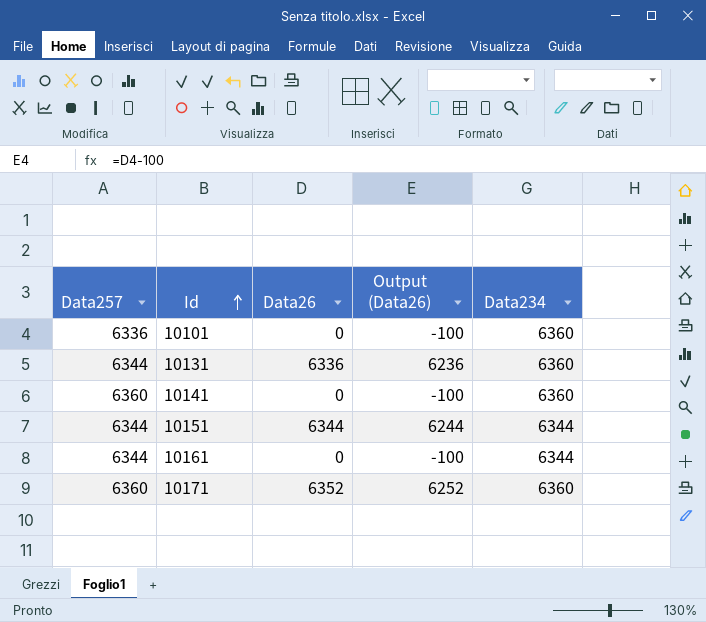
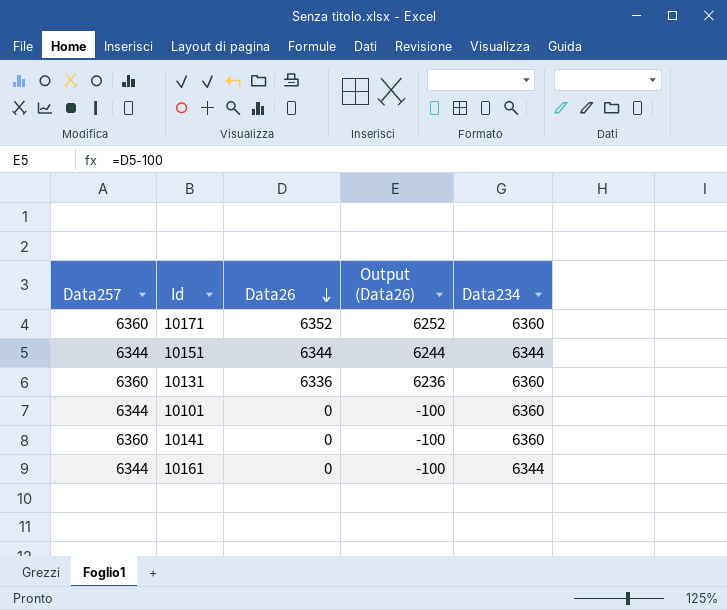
row order: Id ascending -> Data26 descending
10131 | Data257: 6344 -> 6360
10101 | Data257: 6336 -> 6344

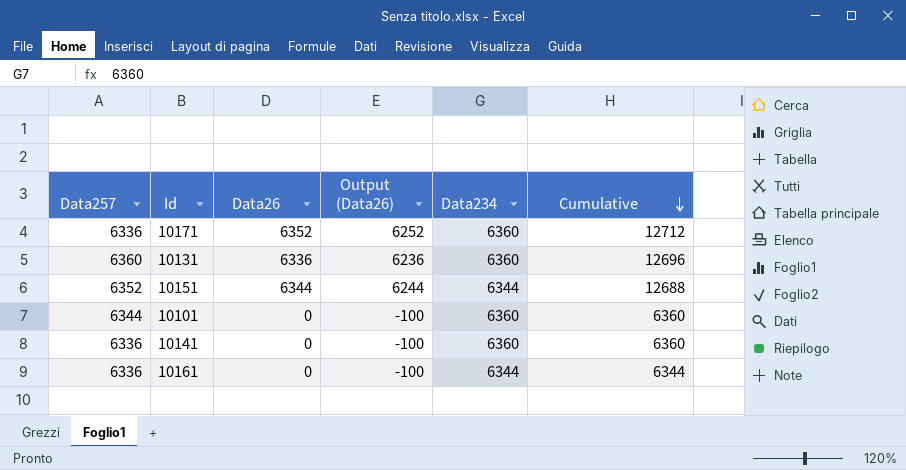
row order: Data26 descending -> Cumulative descending
column Cumulative | formula: none -> [Data26] + [Data234]
10171 | Data257: 6360 -> 6336
10151 | Data257: 6344 -> 6352
10141 | Data257: 6360 -> 6336
10161 | Data257: 6344 -> 6336

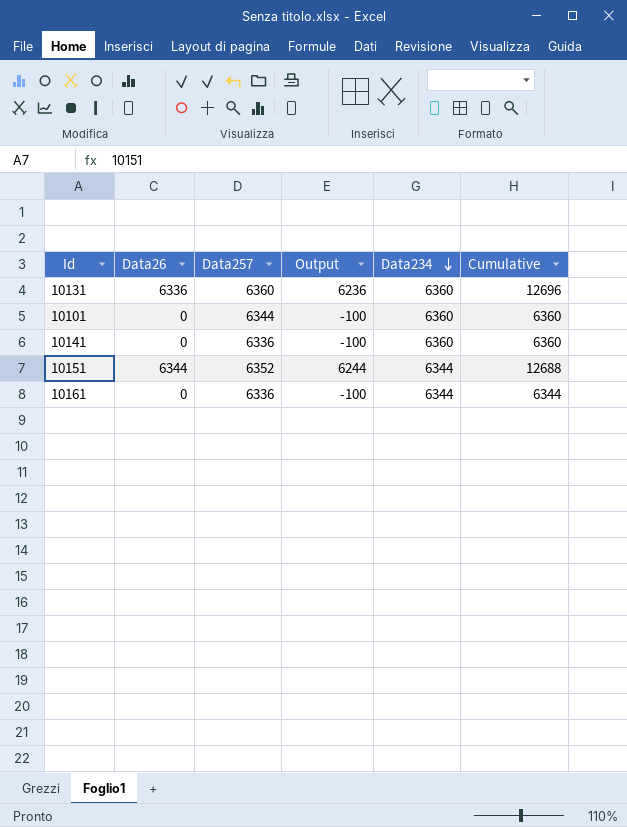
row order: Cumulative descending -> Data234 descending
column Data257 | position: 1 -> 3
column name: Output (Data26) -> Output
row 10171: 6336 | 6352 | 6252 | 6360 | 12712 -> none

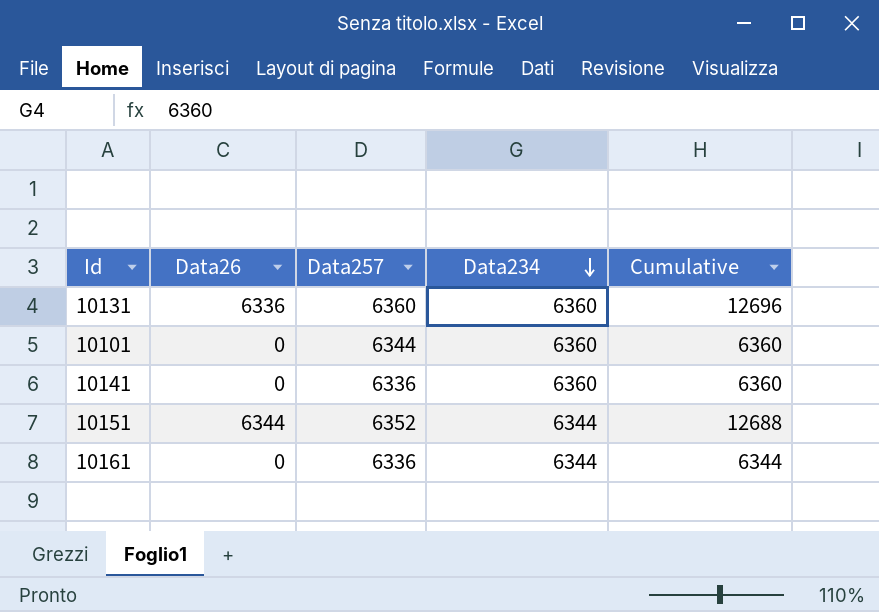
column Output | formula: [Data26] - 100 -> none

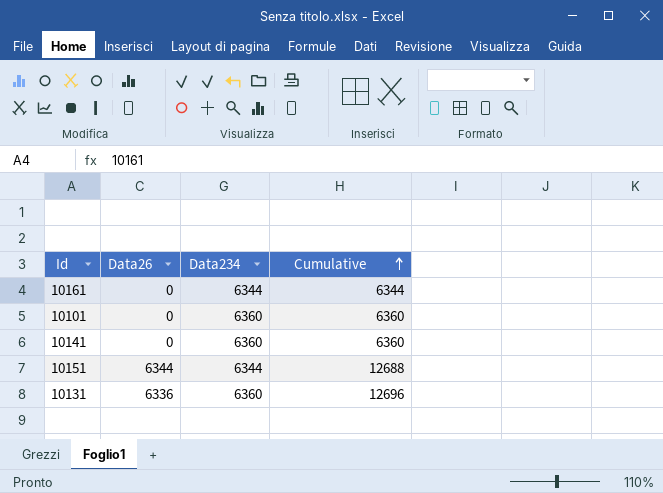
row order: Data234 descending -> Cumulative ascending
column Data257 | position: 3 -> none

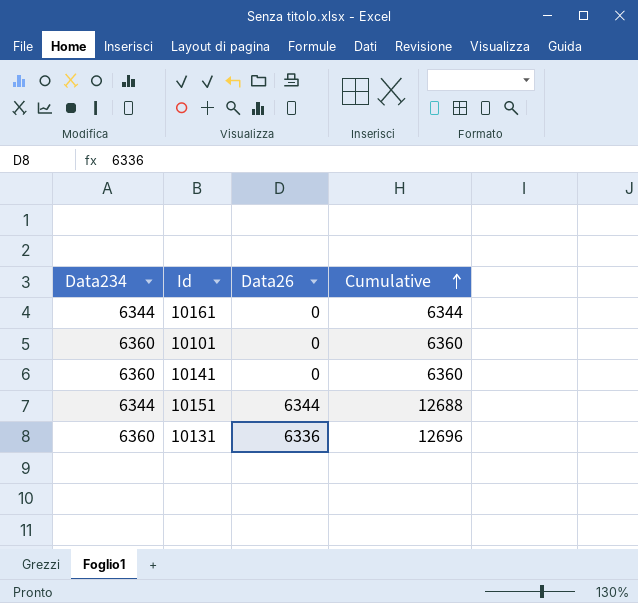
column Data234 | position: 3 -> 1

